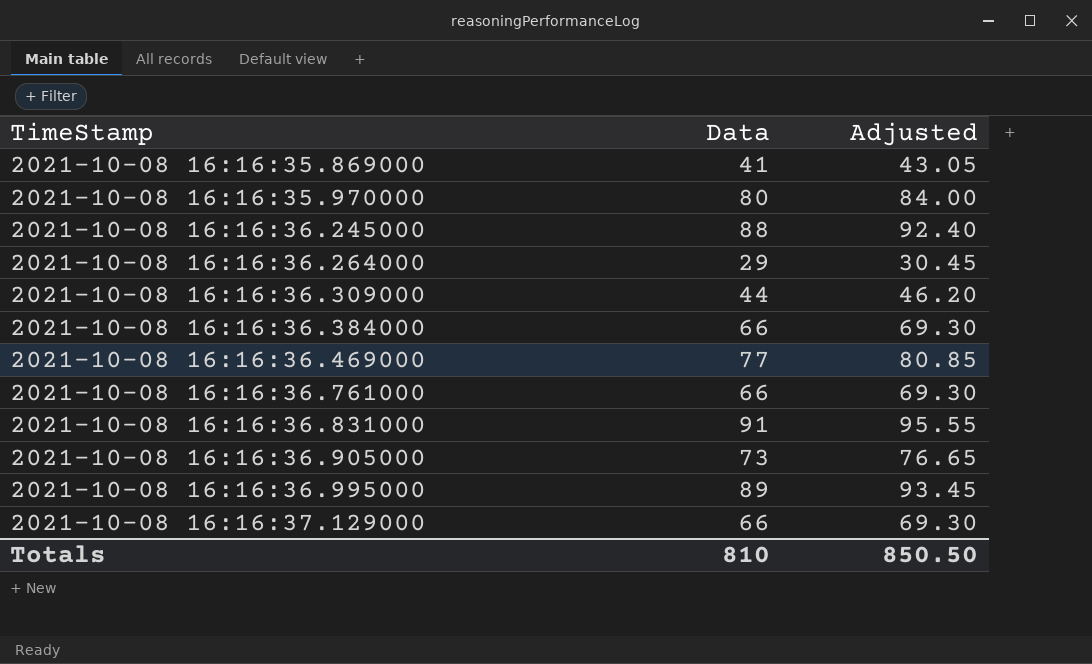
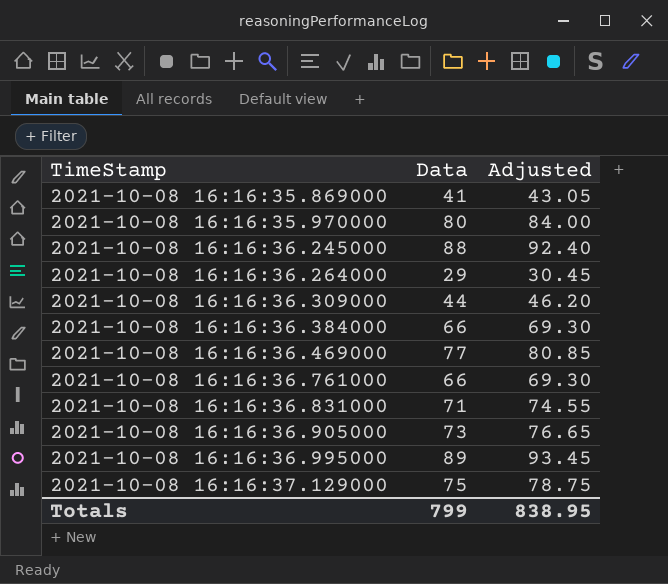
2021-10-08 16:16:36.831000 | Data: 91 -> 71
2021-10-08 16:16:36.831000 | Adjusted: 95.55 -> 74.55
2021-10-08 16:16:37.129000 | Data: 66 -> 75
2021-10-08 16:16:37.129000 | Adjusted: 69.30 -> 78.75
Totals | Data: 810 -> 799
Totals | Adjusted: 850.50 -> 838.95

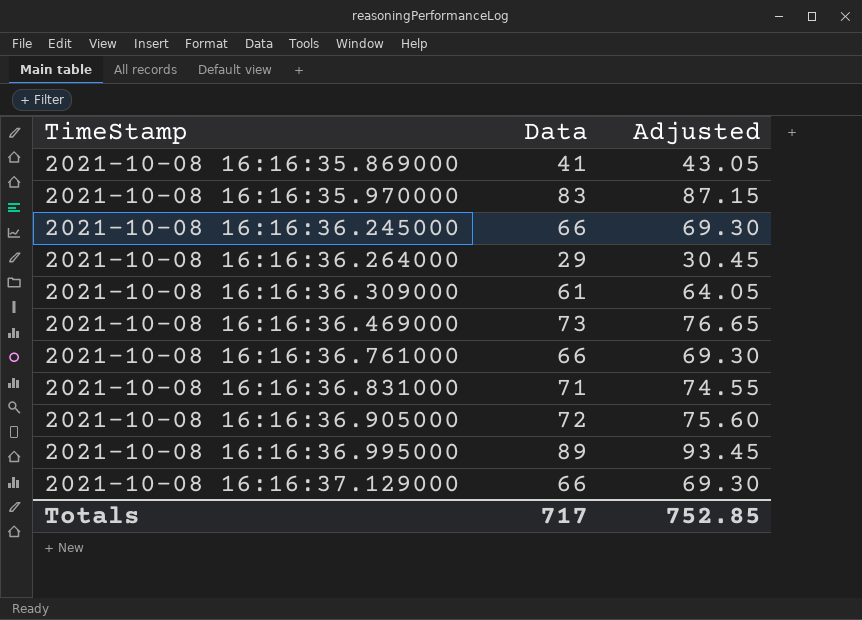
row 2021-10-08 16:16:36.384000: 66 | 69.30 -> none
2021-10-08 16:16:35.970000 | Data: 80 -> 83
2021-10-08 16:16:35.970000 | Adjusted: 84.00 -> 87.15
2021-10-08 16:16:36.245000 | Data: 88 -> 66
2021-10-08 16:16:36.245000 | Adjusted: 92.40 -> 69.30
2021-10-08 16:16:36.309000 | Data: 44 -> 61
2021-10-08 16:16:36.309000 | Adjusted: 46.20 -> 64.05
2021-10-08 16:16:36.469000 | Data: 77 -> 73
2021-10-08 16:16:36.469000 | Adjusted: 80.85 -> 76.65
2021-10-08 16:16:36.905000 | Data: 73 -> 72
2021-10-08 16:16:36.905000 | Adjusted: 76.65 -> 75.60
2021-10-08 16:16:37.129000 | Data: 75 -> 66
2021-10-08 16:16:37.129000 | Adjusted: 78.75 -> 69.30
Totals | Data: 799 -> 717
Totals | Adjusted: 838.95 -> 752.85

